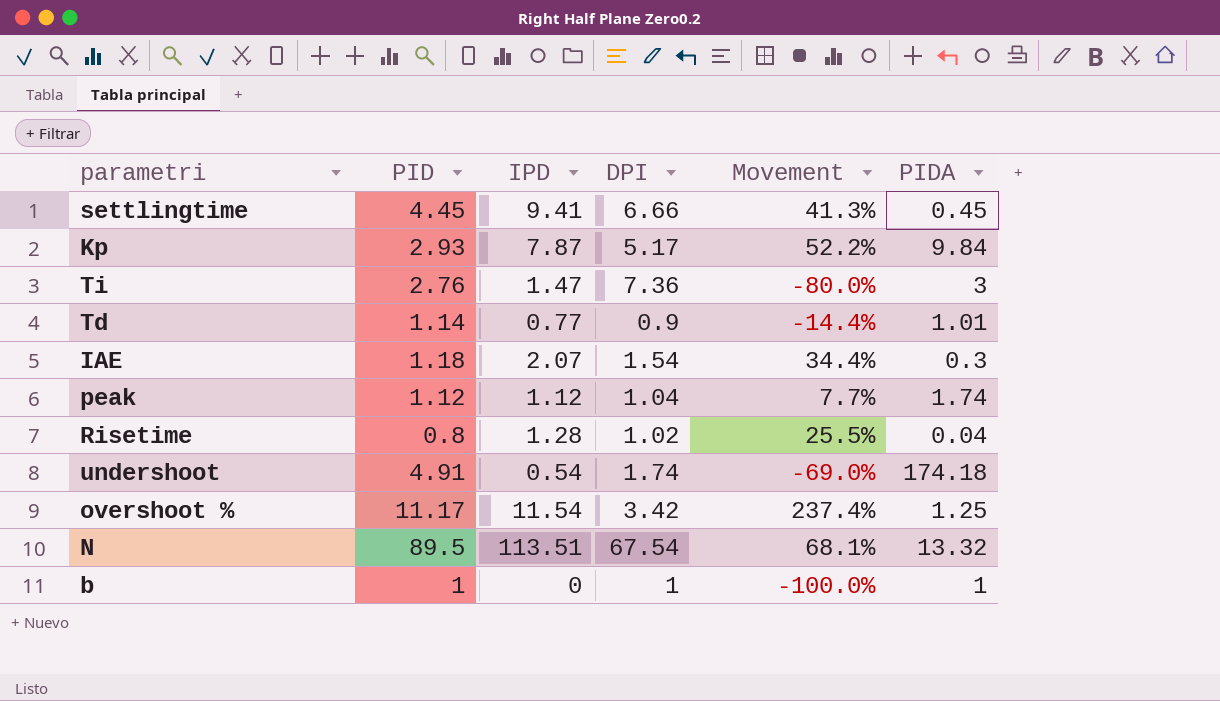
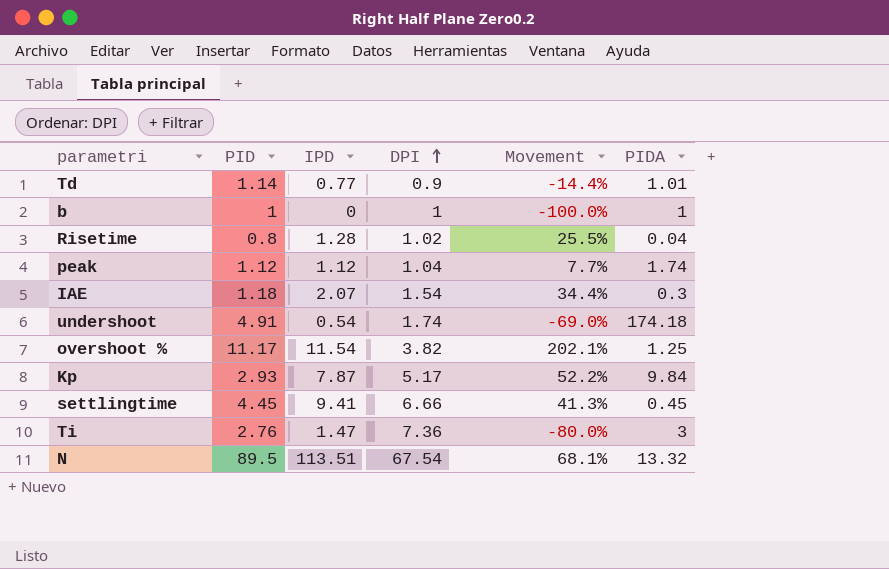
row order: none -> DPI ascending
overshoot % | DPI: 3.42 -> 3.82
overshoot % | Movement: 237.4% -> 202.1%

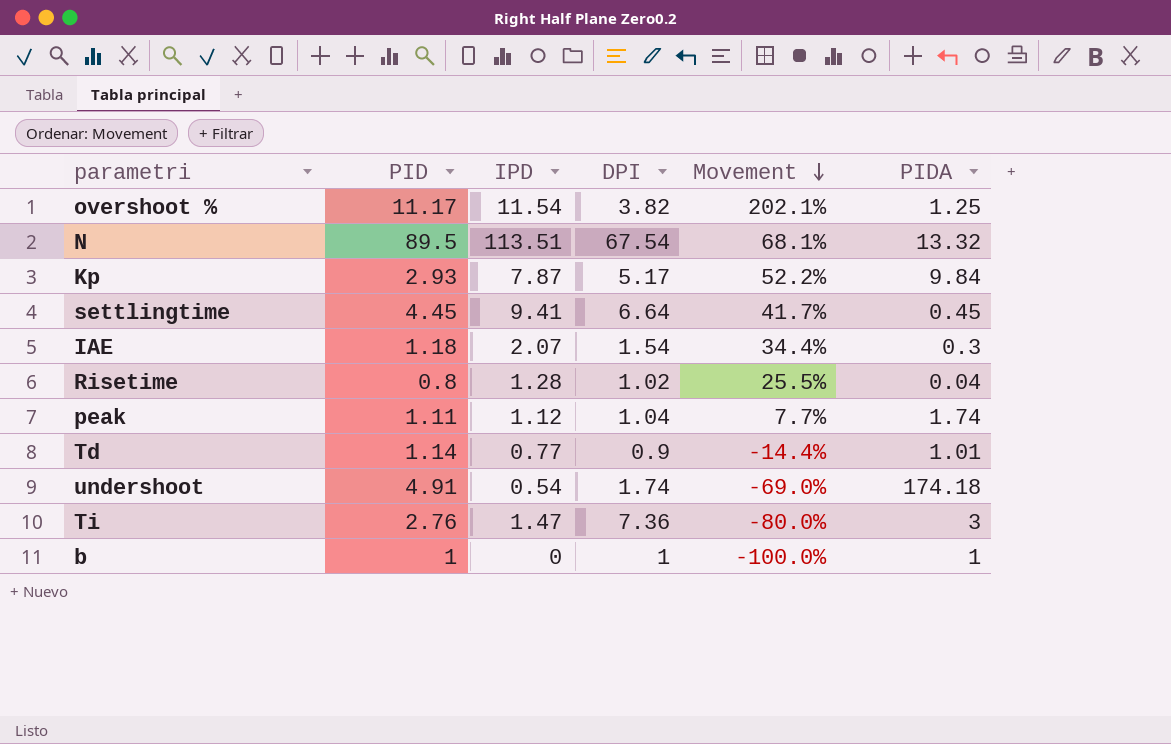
row order: DPI ascending -> Movement descending
settlingtime | DPI: 6.66 -> 6.64
settlingtime | Movement: 41.3% -> 41.7%
peak | PID: 1.12 -> 1.11

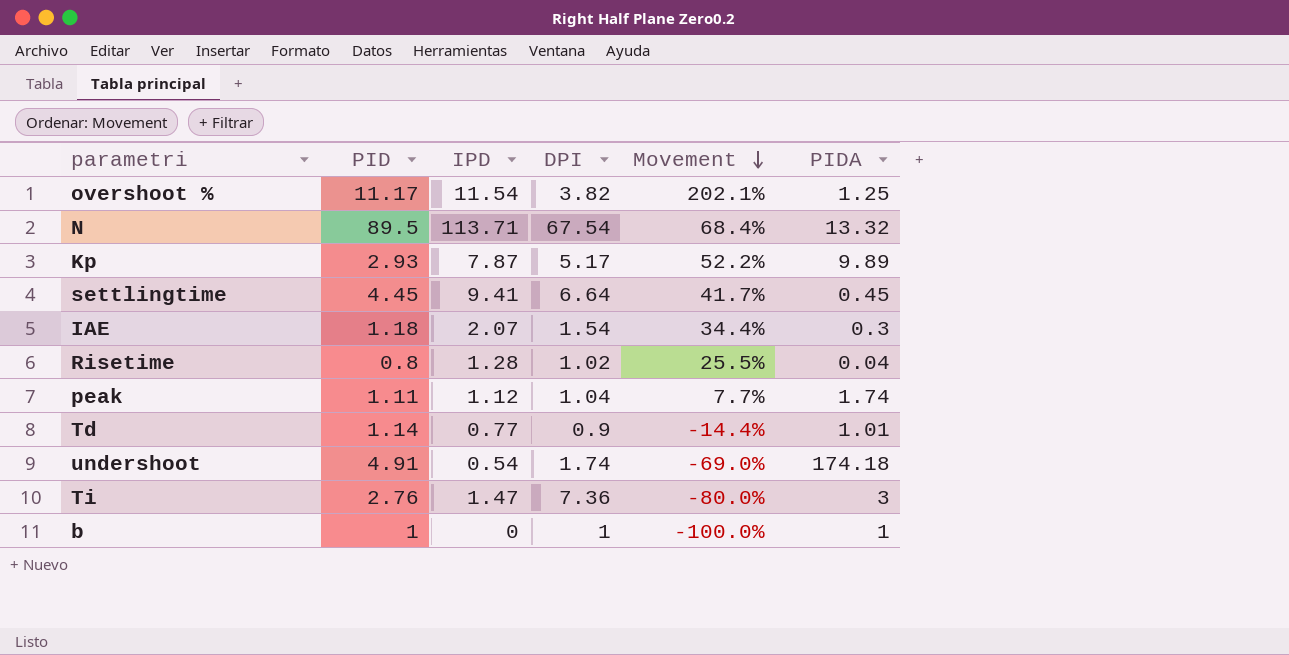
N | IPD: 113.51 -> 113.71
N | Movement: 68.1% -> 68.4%
Kp | PIDA: 9.84 -> 9.89

